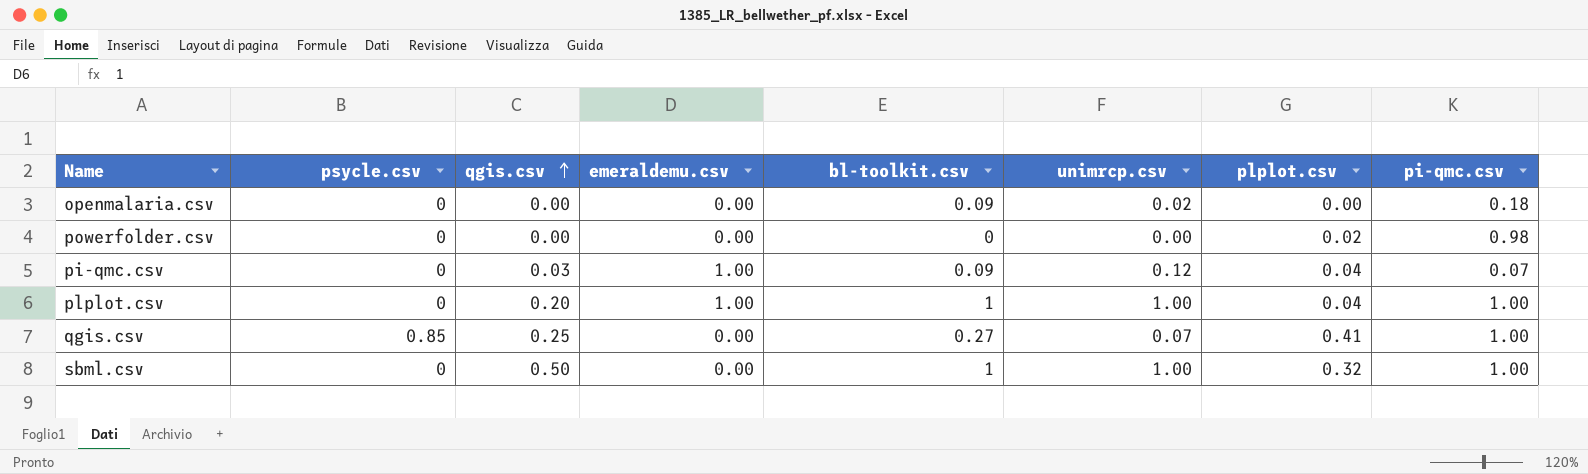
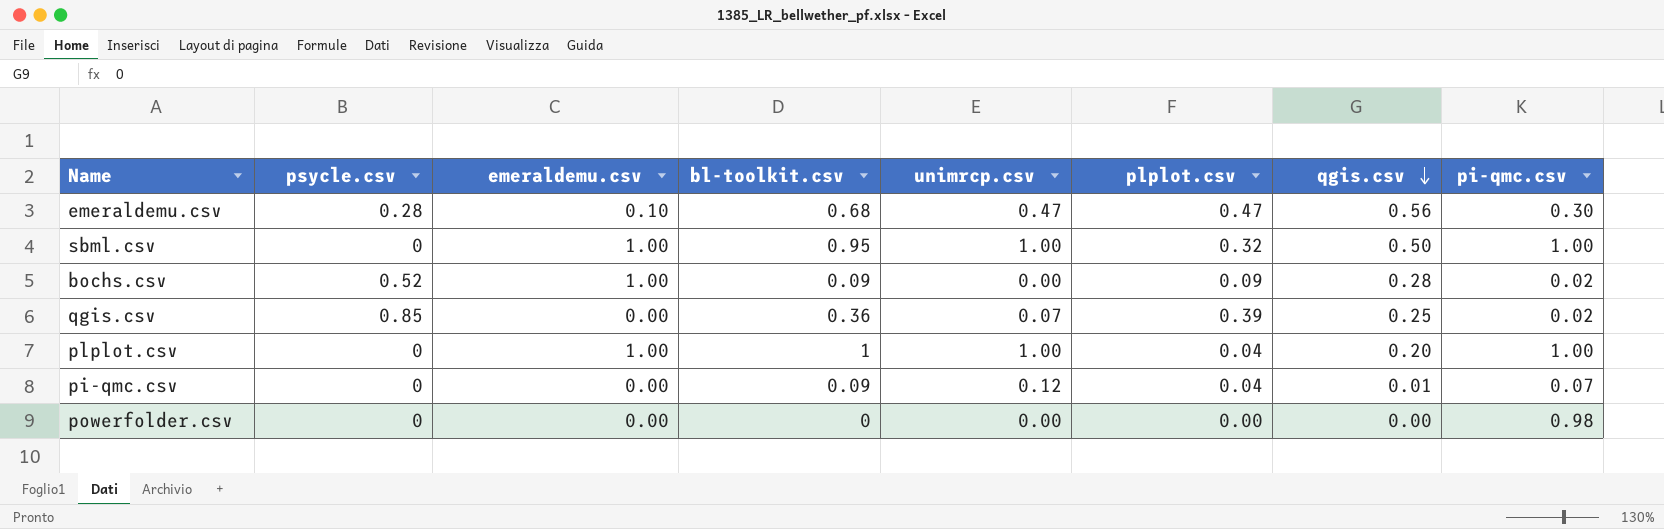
row order: qgis.csv ascending -> qgis.csv descending
column qgis.csv | position: 3 -> 7
row openmalaria.csv: 0 | 0.00 | 0.00 | 0.09 | 0.02 | 0.00 | 0.18 -> none
row emeraldemu.csv: none -> 0.28 | 0.10 | 0.68 | 0.47 | 0.47 | 0.56 | 0.30
sbml.csv | emeraldemu.csv: 0.00 -> 1.00
sbml.csv | bl-toolkit.csv: 1 -> 0.95
row bochs.csv: none -> 0.52 | 1.00 | 0.09 | 0.00 | 0.09 | 0.28 | 0.02
qgis.csv | bl-toolkit.csv: 0.27 -> 0.36
qgis.csv | plplot.csv: 0.41 -> 0.39
qgis.csv | pi-qmc.csv: 1.00 -> 0.02
pi-qmc.csv | emeraldemu.csv: 1.00 -> 0.00
pi-qmc.csv | qgis.csv: 0.03 -> 0.01
powerfolder.csv | plplot.csv: 0.02 -> 0.00

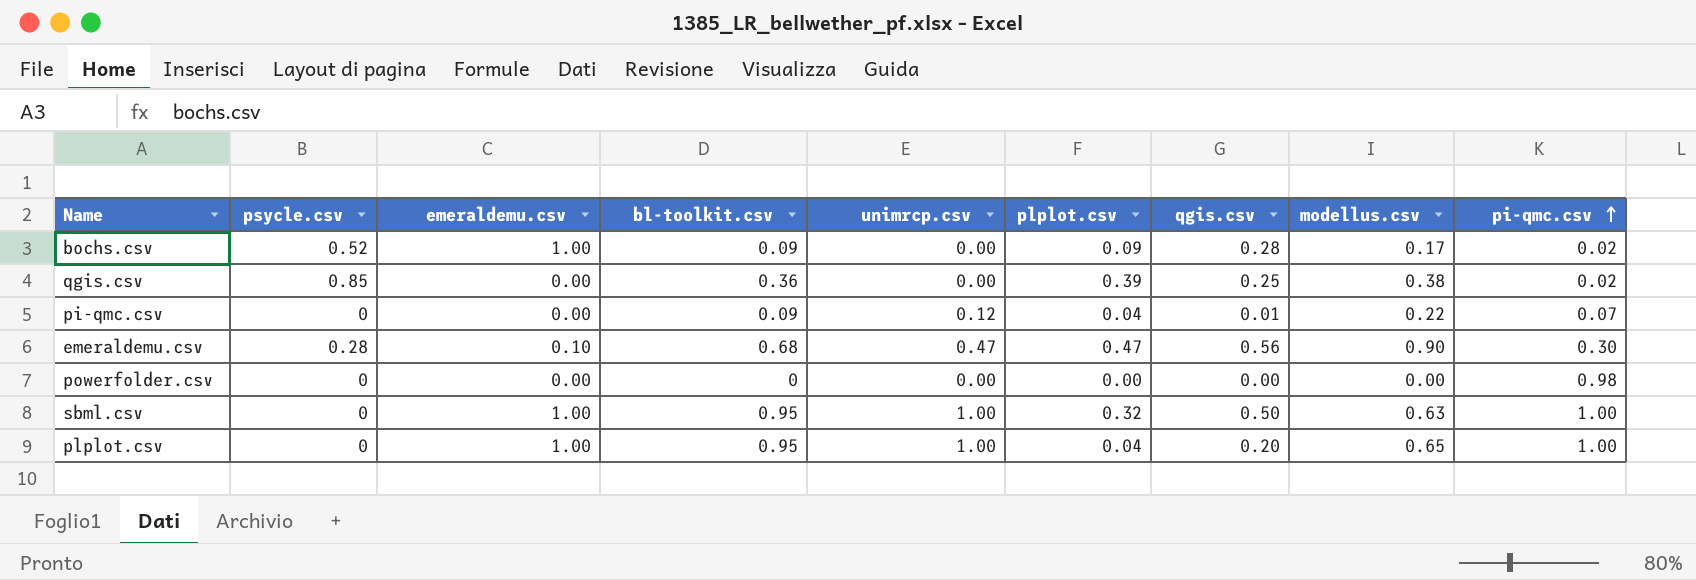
row order: qgis.csv descending -> pi-qmc.csv ascending
column modellus.csv | position: none -> 8
qgis.csv | unimrcp.csv: 0.07 -> 0.00
plplot.csv | bl-toolkit.csv: 1 -> 0.95

